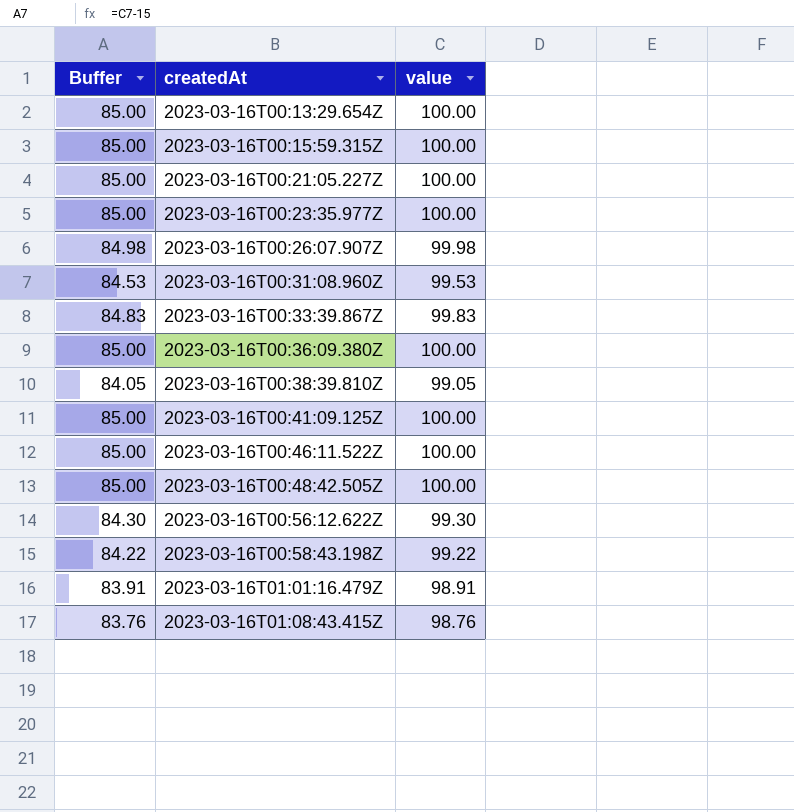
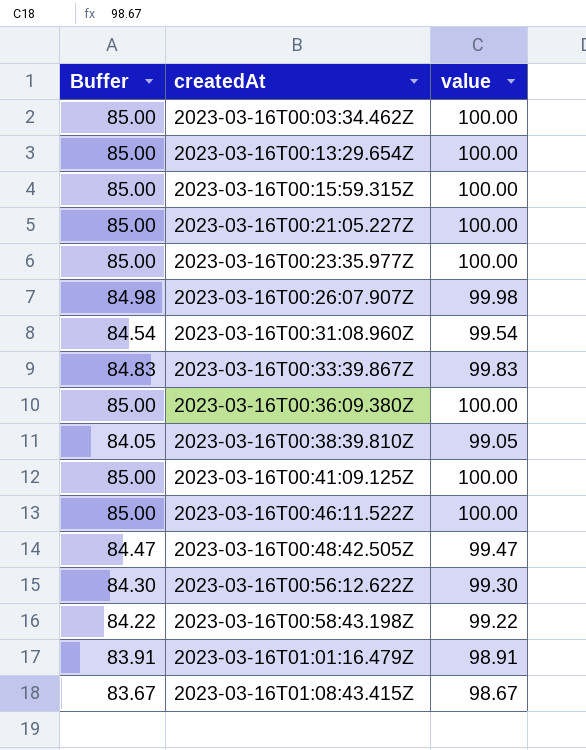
row 2023-03-16T00:03:34.462Z: none -> 85.00 | 100.00
2023-03-16T00:31:08.960Z | Buffer: 84.53 -> 84.54
2023-03-16T00:31:08.960Z | value: 99.53 -> 99.54
2023-03-16T00:48:42.505Z | Buffer: 85.00 -> 84.47
2023-03-16T00:48:42.505Z | value: 100.00 -> 99.47
2023-03-16T01:08:43.415Z | Buffer: 83.76 -> 83.67
2023-03-16T01:08:43.415Z | value: 98.76 -> 98.67

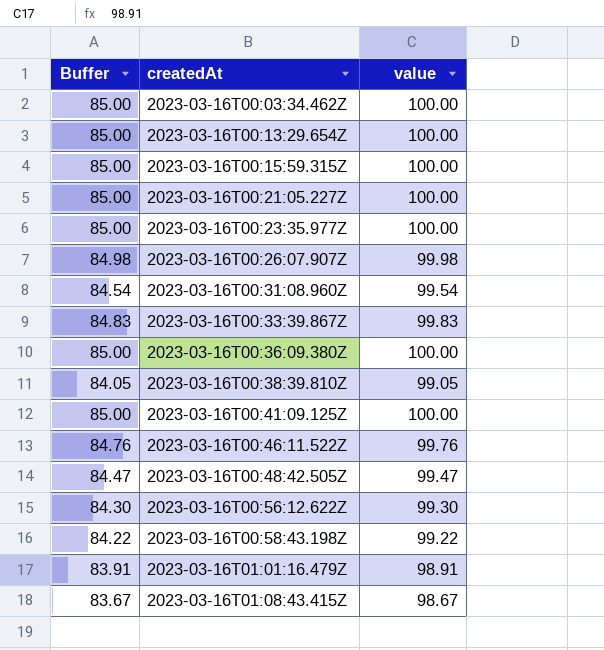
2023-03-16T00:46:11.522Z | Buffer: 85.00 -> 84.76
2023-03-16T00:46:11.522Z | value: 100.00 -> 99.76

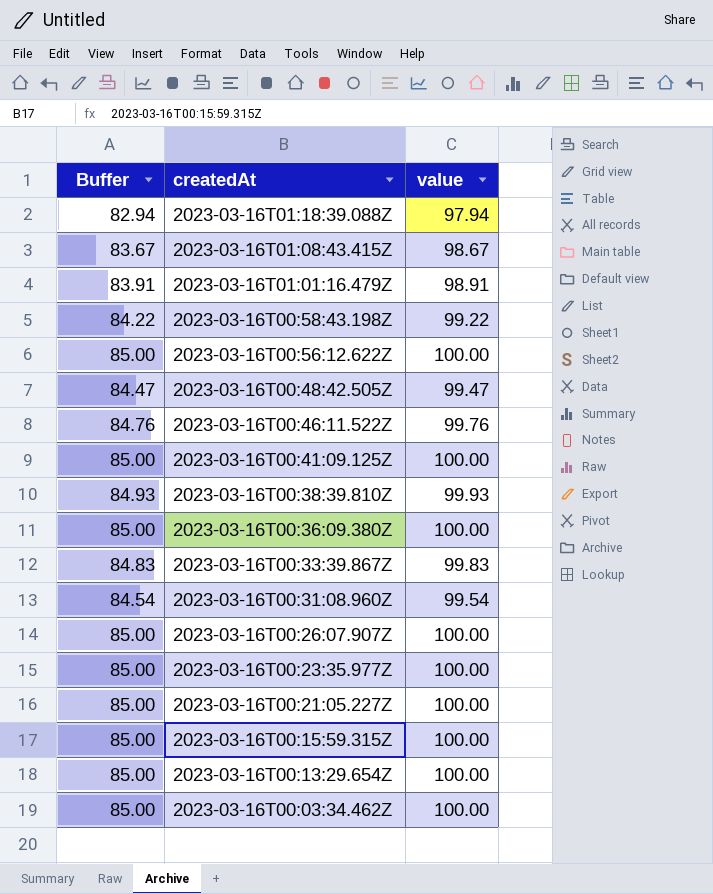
row order: createdAt ascending -> createdAt descending
row 2023-03-16T01:18:39.088Z: none -> 82.94 | 97.94
2023-03-16T00:56:12.622Z | Buffer: 84.30 -> 85.00
2023-03-16T00:56:12.622Z | value: 99.30 -> 100.00
2023-03-16T00:38:39.810Z | Buffer: 84.05 -> 84.93
2023-03-16T00:38:39.810Z | value: 99.05 -> 99.93
2023-03-16T00:26:07.907Z | Buffer: 84.98 -> 85.00
2023-03-16T00:26:07.907Z | value: 99.98 -> 100.00

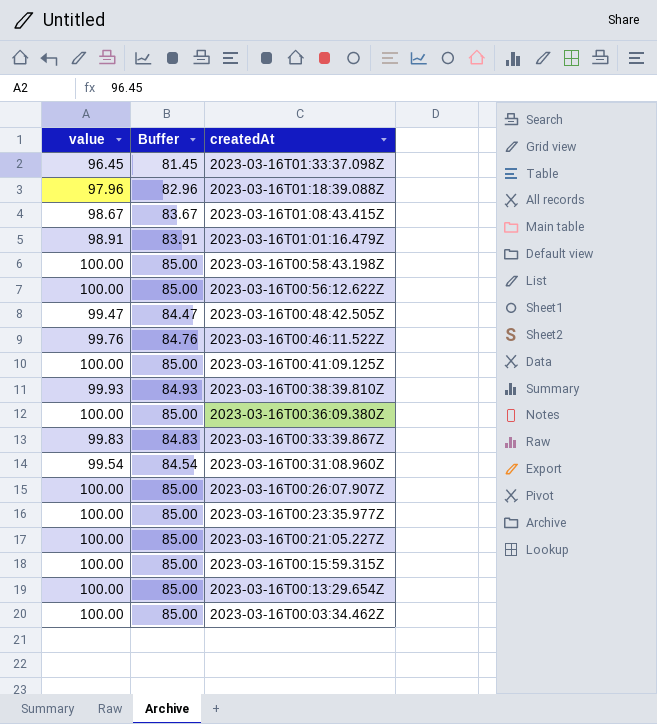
column value | position: 3 -> 1
row 2023-03-16T01:33:37.098Z: none -> 96.45 | 81.45
2023-03-16T01:18:39.088Z | value: 97.94 -> 97.96
2023-03-16T01:18:39.088Z | Buffer: 82.94 -> 82.96
2023-03-16T00:58:43.198Z | value: 99.22 -> 100.00
2023-03-16T00:58:43.198Z | Buffer: 84.22 -> 85.00

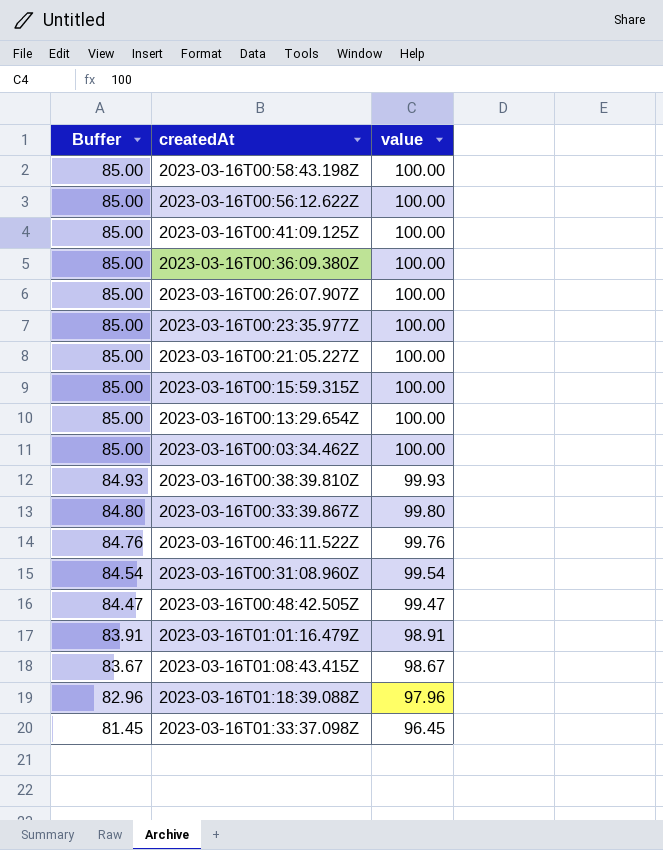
row order: createdAt descending -> Buffer descending
column value | position: 1 -> 3
2023-03-16T00:33:39.867Z | Buffer: 84.83 -> 84.80
2023-03-16T00:33:39.867Z | value: 99.83 -> 99.80

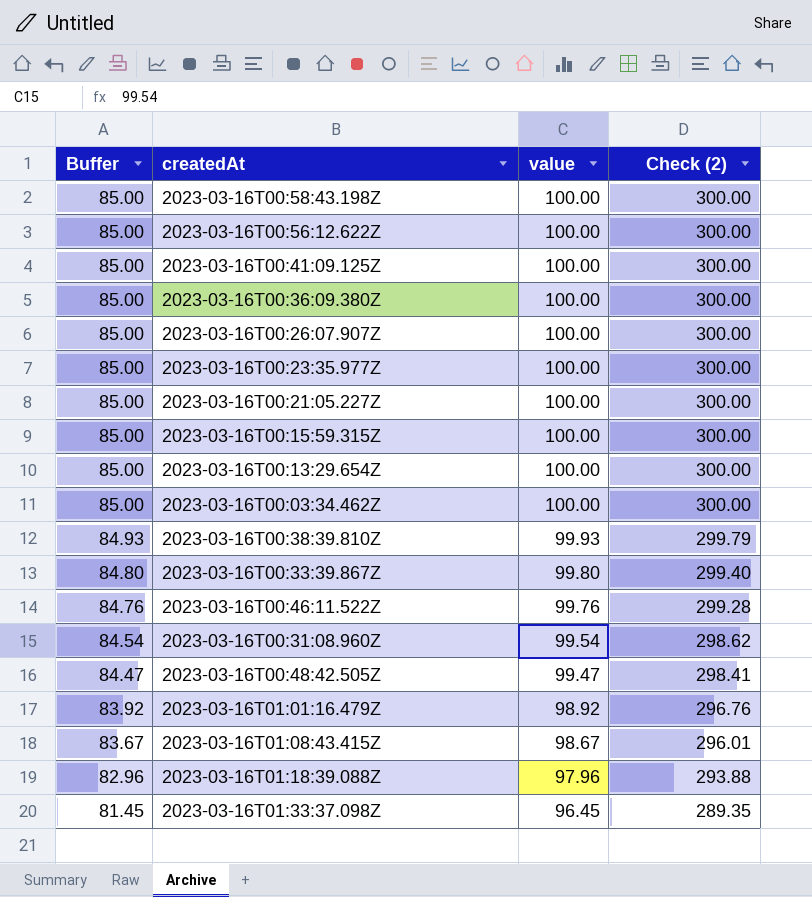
column Check (2) | formula: none -> [value] * 3
2023-03-16T01:01:16.479Z | Buffer: 83.91 -> 83.92
2023-03-16T01:01:16.479Z | value: 98.91 -> 98.92

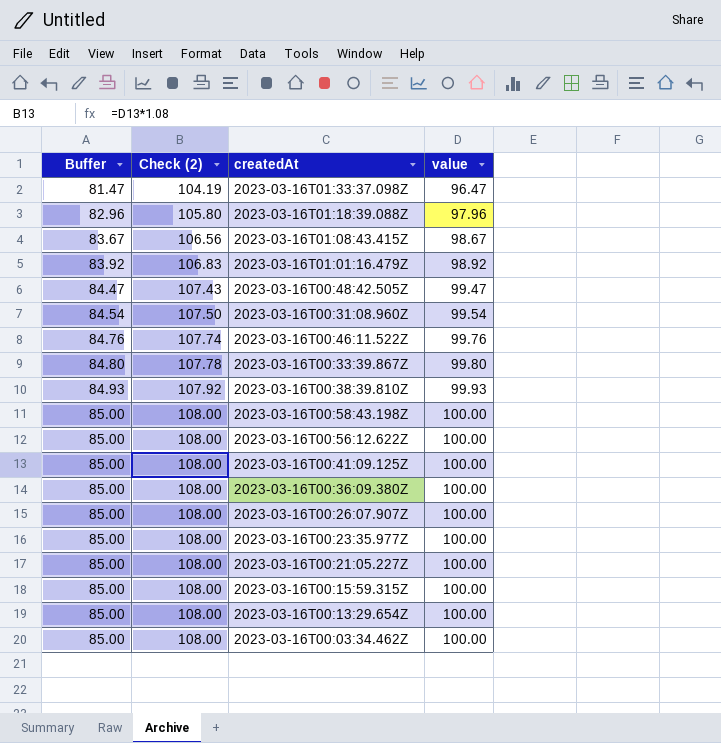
row order: Buffer descending -> Buffer ascending
column Check (2) | formula: [value] * 3 -> [value] * 1.08
column Check (2) | position: 4 -> 2
2023-03-16T01:33:37.098Z | Buffer: 81.45 -> 81.47
2023-03-16T01:33:37.098Z | value: 96.45 -> 96.47

